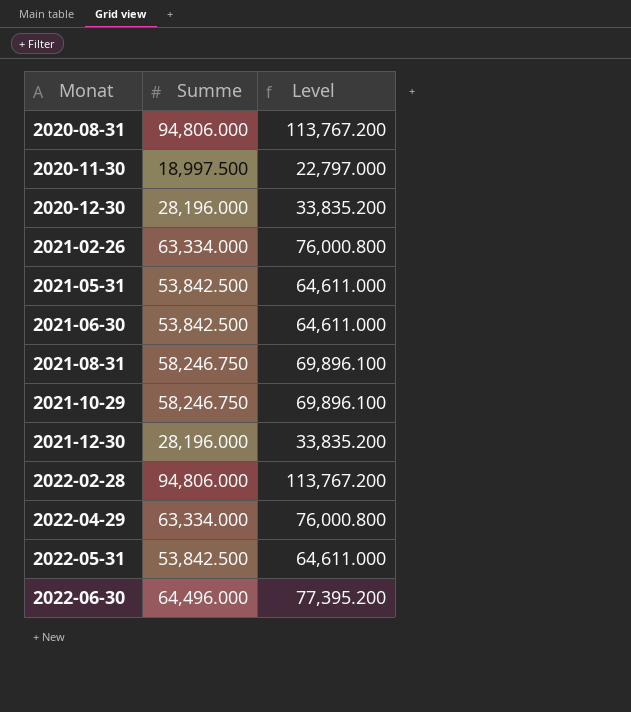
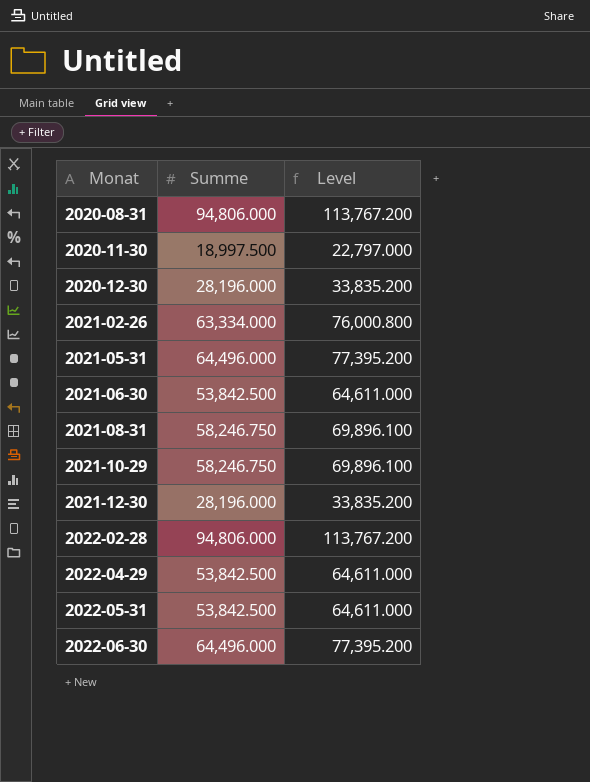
2021-05-31 | Summe: 53,842.500 -> 64,496.000
2021-05-31 | Level: 64,611.000 -> 77,395.200
2022-04-29 | Summe: 63,334.000 -> 53,842.500
2022-04-29 | Level: 76,000.800 -> 64,611.000

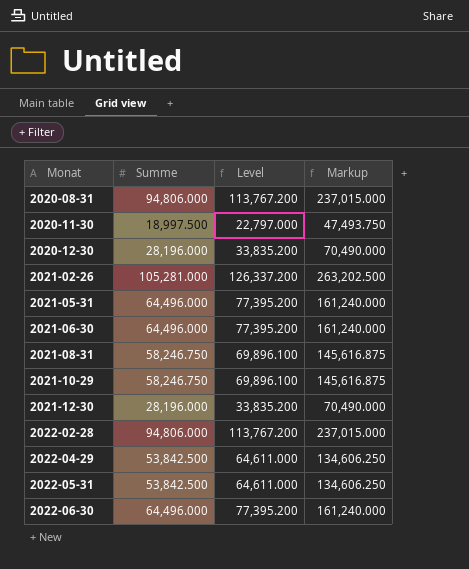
column Markup | formula: none -> [Summe] * 2.5
2021-02-26 | Summe: 63,334.000 -> 105,281.000
2021-02-26 | Level: 76,000.800 -> 126,337.200
2021-06-30 | Summe: 53,842.500 -> 64,496.000
2021-06-30 | Level: 64,611.000 -> 77,395.200

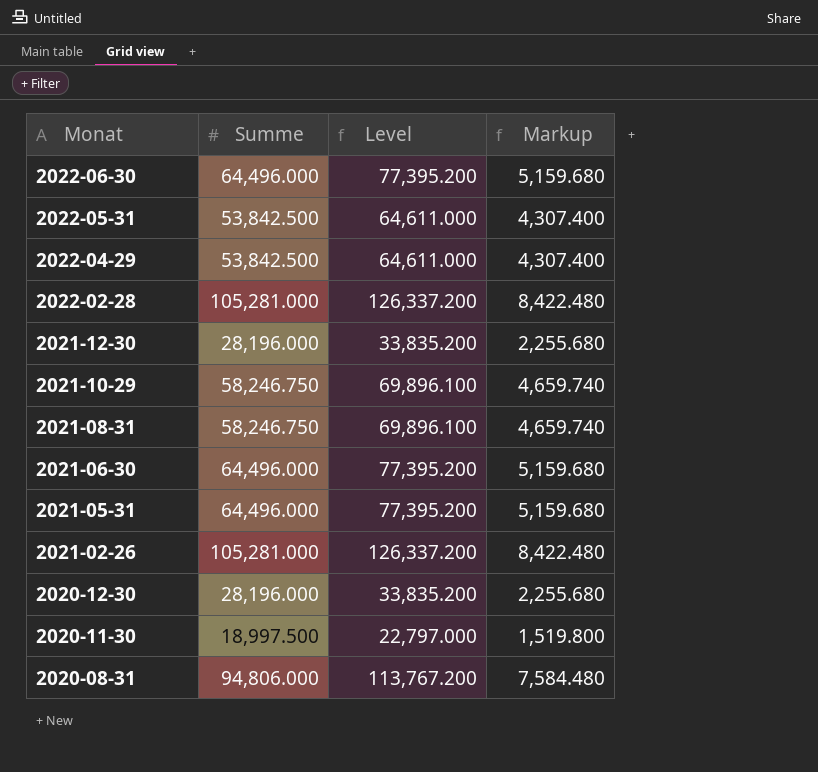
row order: Monat ascending -> Monat descending
column Markup | formula: [Summe] * 2.5 -> [Summe] * 0.08
2022-02-28 | Summe: 94,806.000 -> 105,281.000
2022-02-28 | Level: 113,767.200 -> 126,337.200

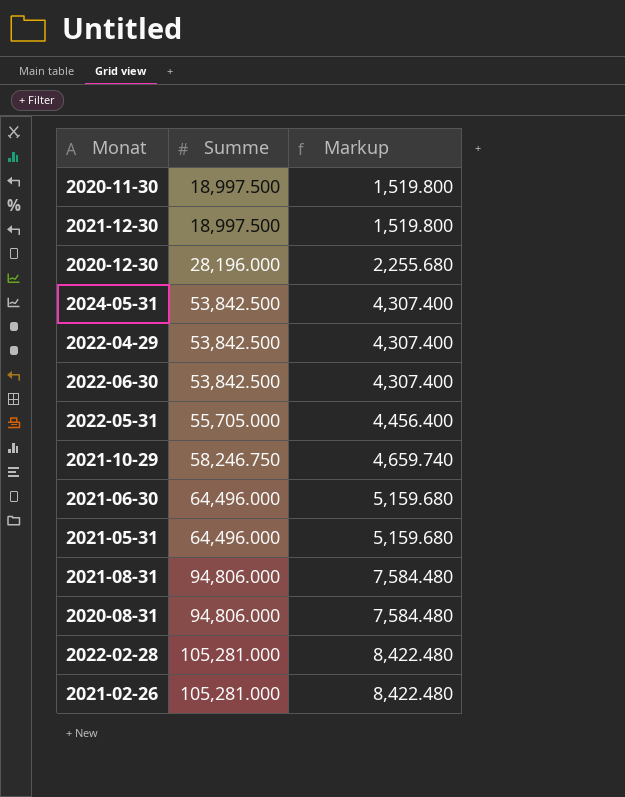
row order: Monat descending -> Summe ascending
column Level | formula: [Summe] * 1.2 -> none
2021-12-30 | Summe: 28,196.000 -> 18,997.500
2021-12-30 | Markup: 2,255.680 -> 1,519.800
row 2024-05-31: none -> 53,842.500 | 4,307.400
2022-06-30 | Summe: 64,496.000 -> 53,842.500
2022-06-30 | Markup: 5,159.680 -> 4,307.400
2022-05-31 | Summe: 53,842.500 -> 55,705.000
2022-05-31 | Markup: 4,307.400 -> 4,456.400
2021-08-31 | Summe: 58,246.750 -> 94,806.000
2021-08-31 | Markup: 4,659.740 -> 7,584.480

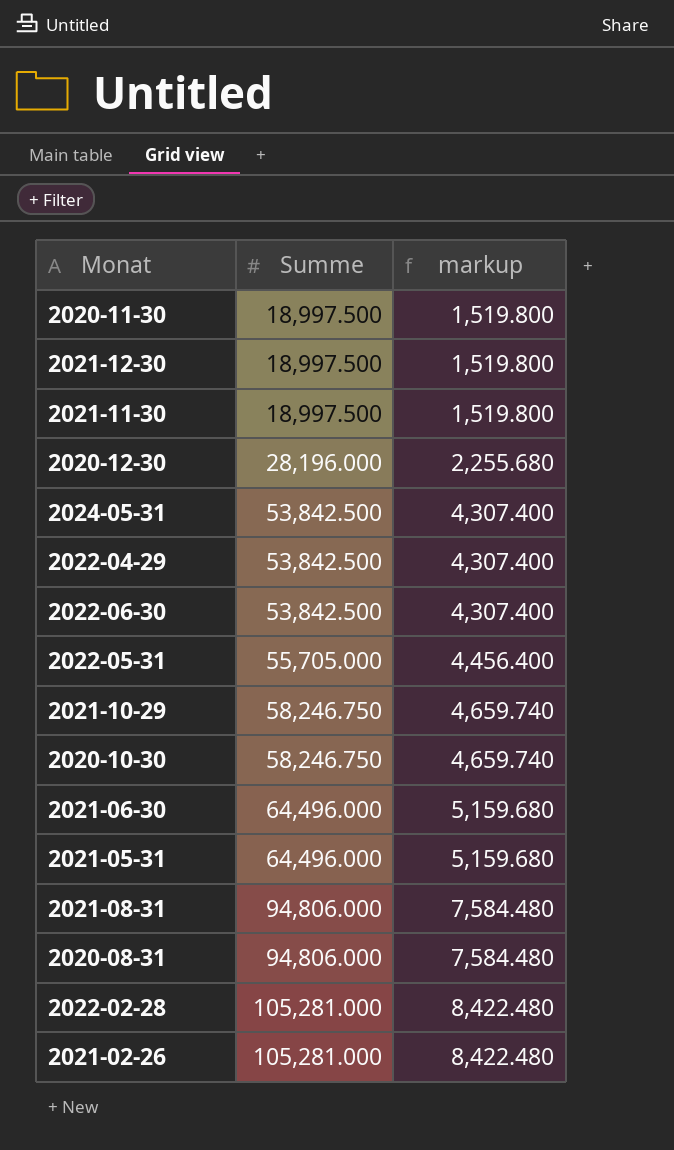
column name: Markup -> markup
row 2021-11-30: none -> 18,997.500 | 1,519.800
row 2020-10-30: none -> 58,246.750 | 4,659.740

